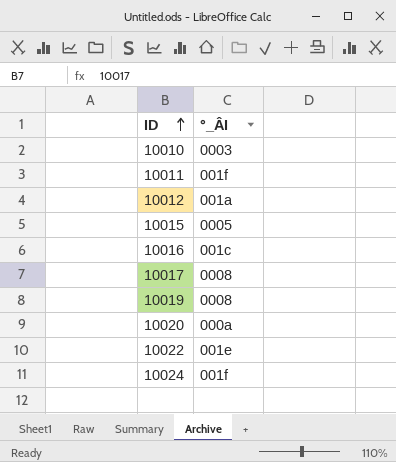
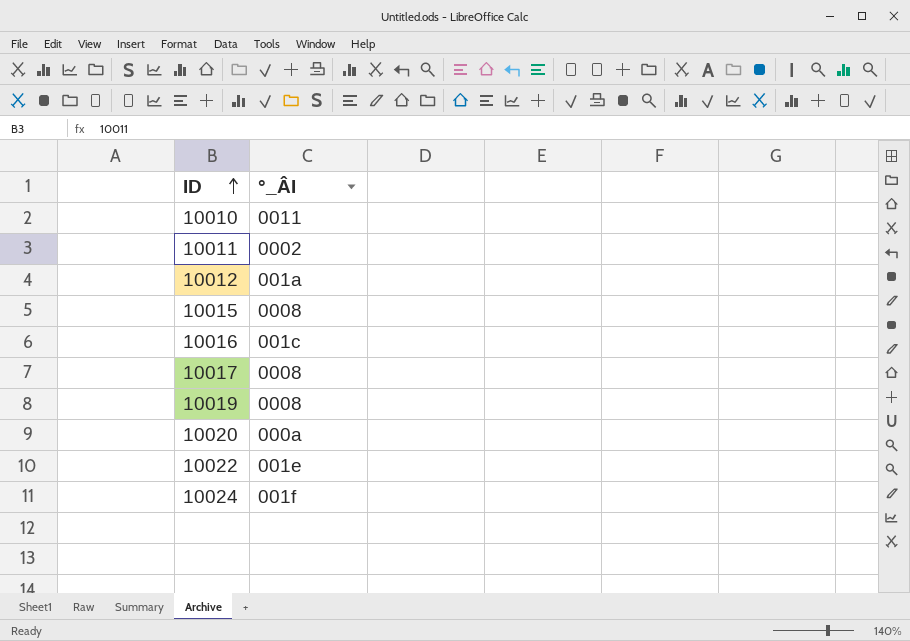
10010 | °_ÂI: 0003 -> 0011
10011 | °_ÂI: 001f -> 0002
10015 | °_ÂI: 0005 -> 0008

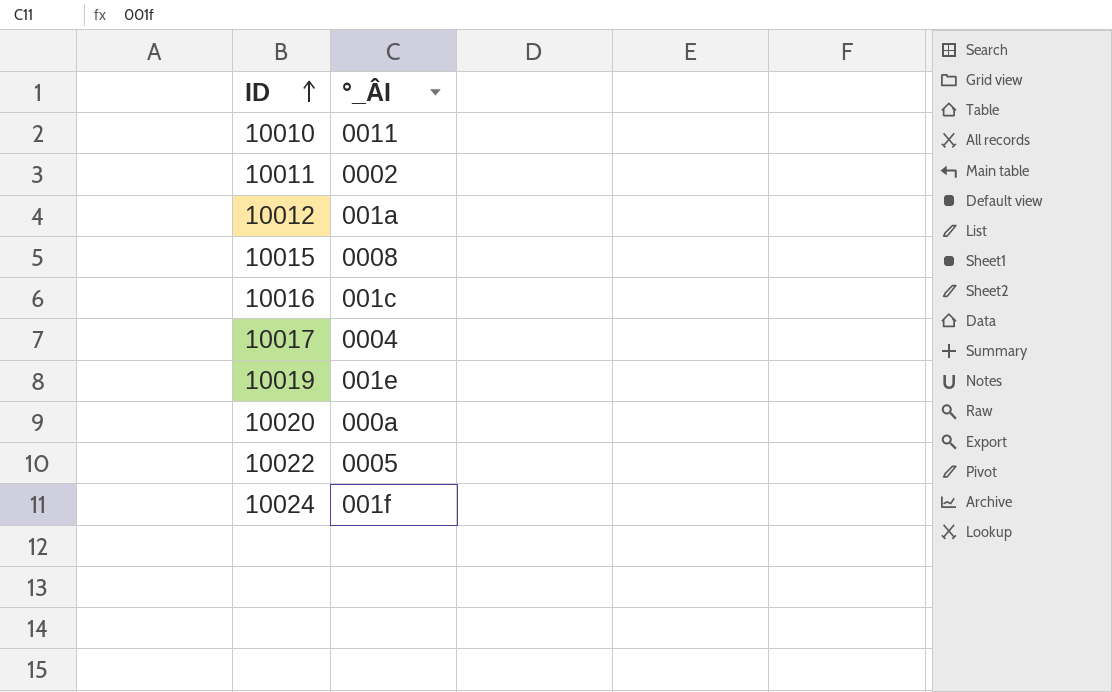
10017 | °_ÂI: 0008 -> 0004
10019 | °_ÂI: 0008 -> 001e
10022 | °_ÂI: 001e -> 0005

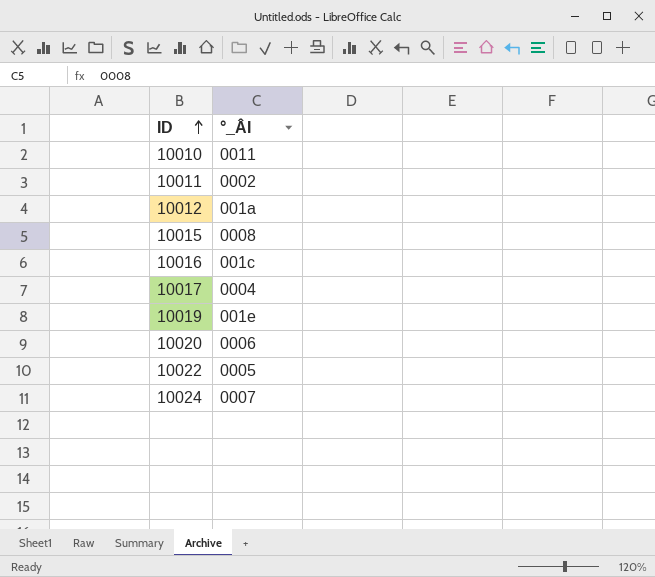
10020 | °_ÂI: 000a -> 0006
10024 | °_ÂI: 001f -> 0007

